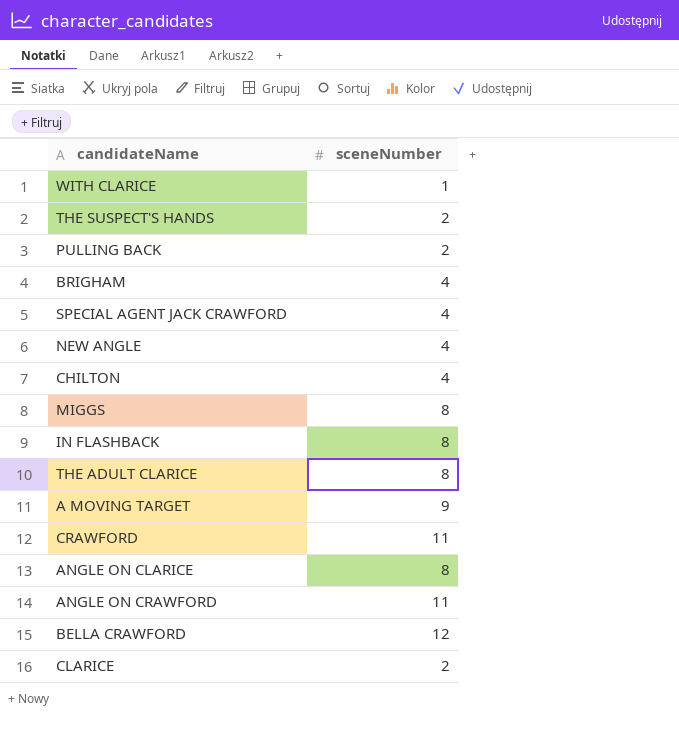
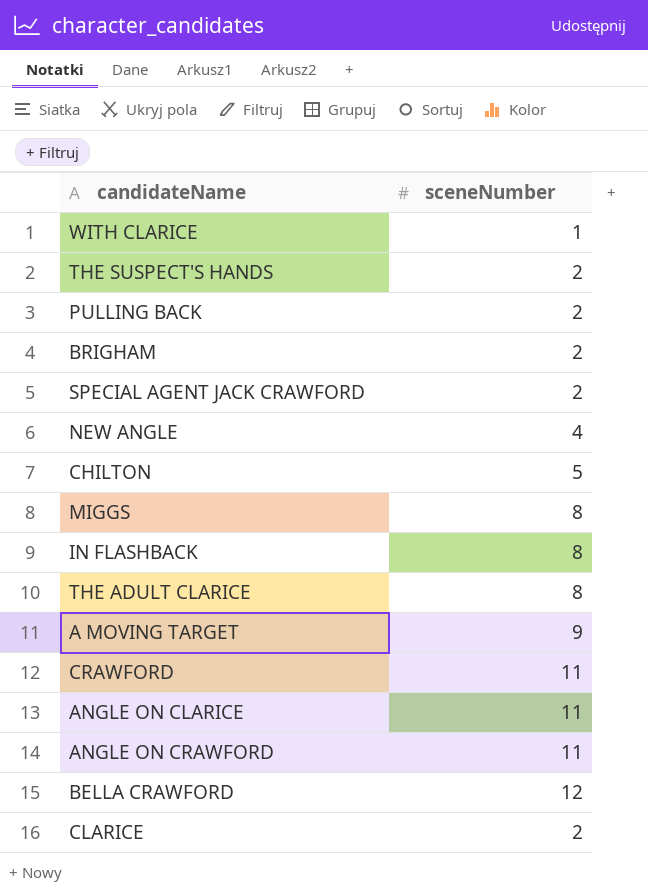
BRIGHAM | sceneNumber: 4 -> 2
SPECIAL AGENT JACK CRAWFORD | sceneNumber: 4 -> 2
CHILTON | sceneNumber: 4 -> 5
ANGLE ON CLARICE | sceneNumber: 8 -> 11

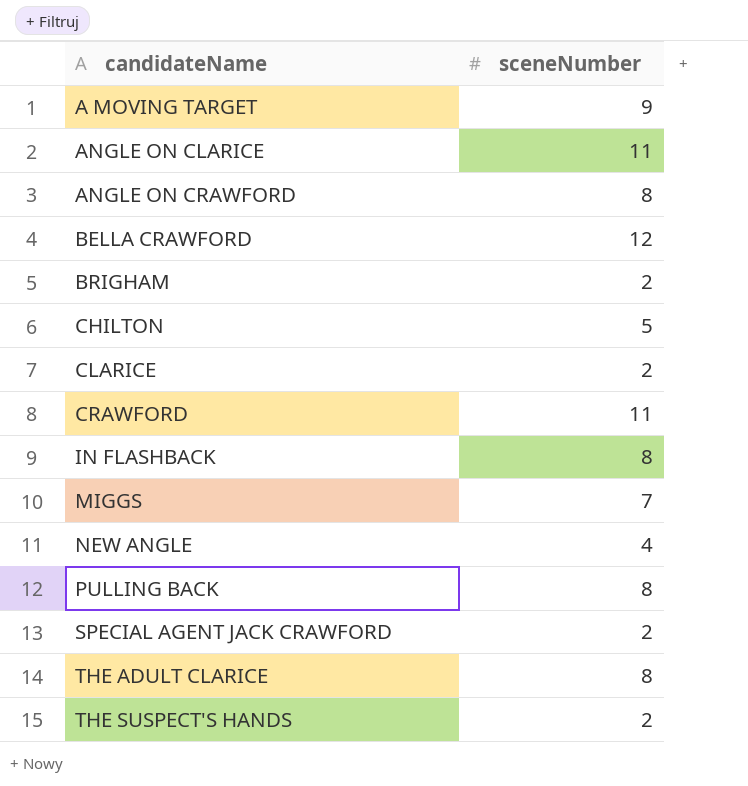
row order: none -> candidateName ascending
row WITH CLARICE: 1 -> none
ANGLE ON CRAWFORD | sceneNumber: 11 -> 8
MIGGS | sceneNumber: 8 -> 7
PULLING BACK | sceneNumber: 2 -> 8

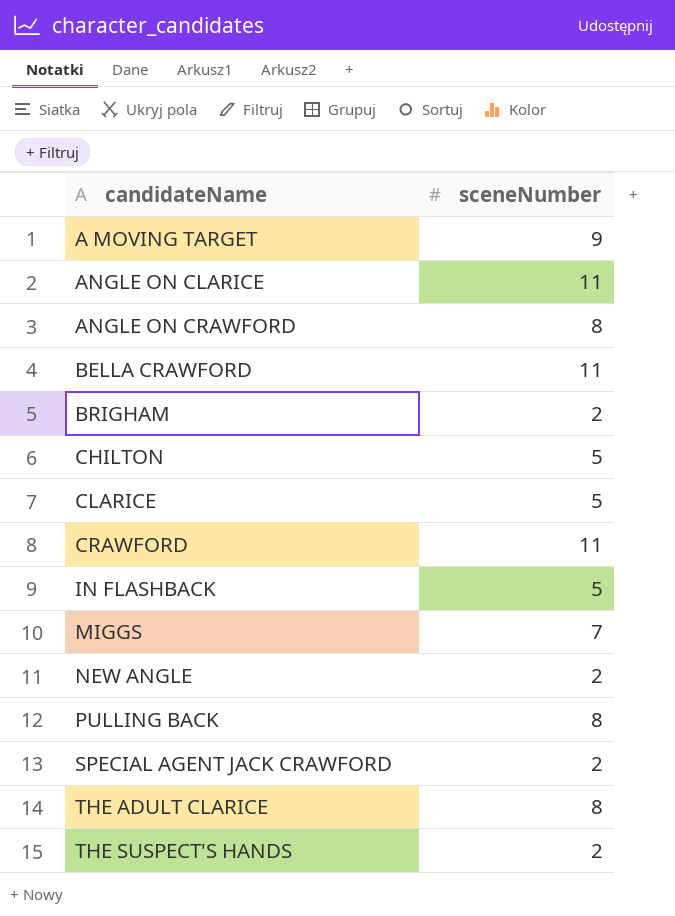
BELLA CRAWFORD | sceneNumber: 12 -> 11
CLARICE | sceneNumber: 2 -> 5
IN FLASHBACK | sceneNumber: 8 -> 5
NEW ANGLE | sceneNumber: 4 -> 2

